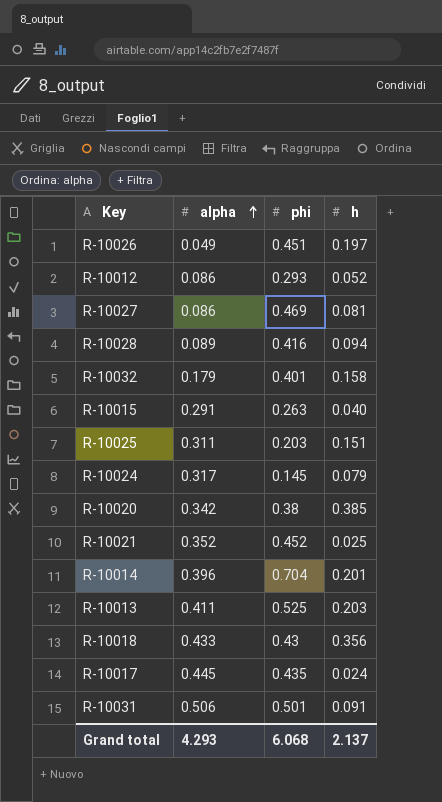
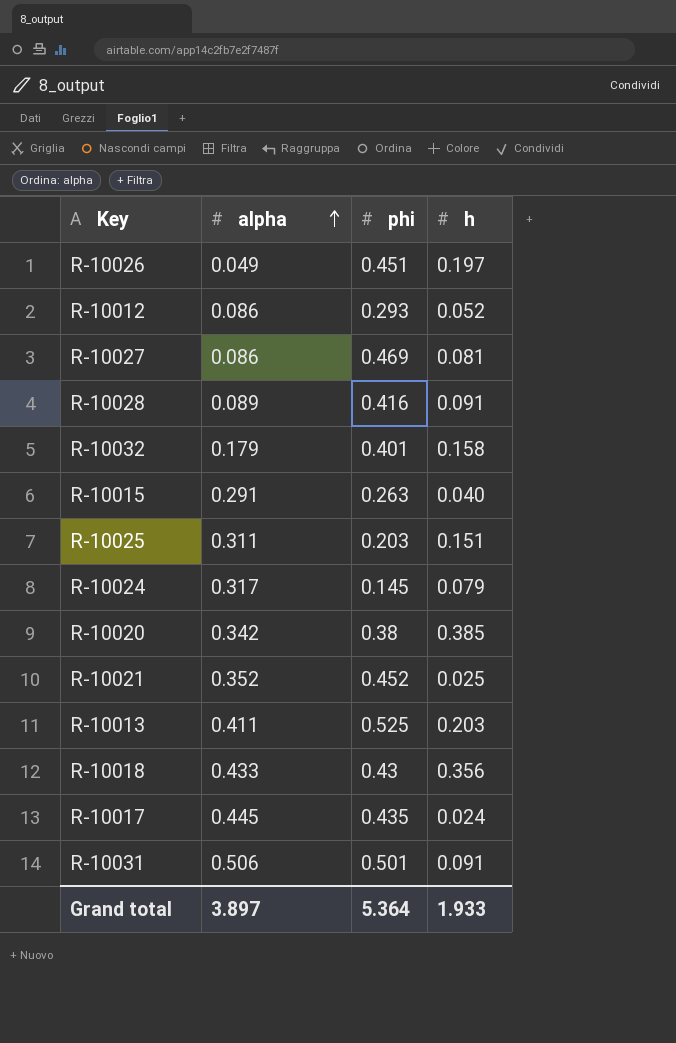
row R-10014: 0.396 | 0.704 | 0.201 -> none
R-10028 | h: 0.094 -> 0.091
Grand total | alpha: 4.293 -> 3.897
Grand total | phi: 6.068 -> 5.364
Grand total | h: 2.137 -> 1.933

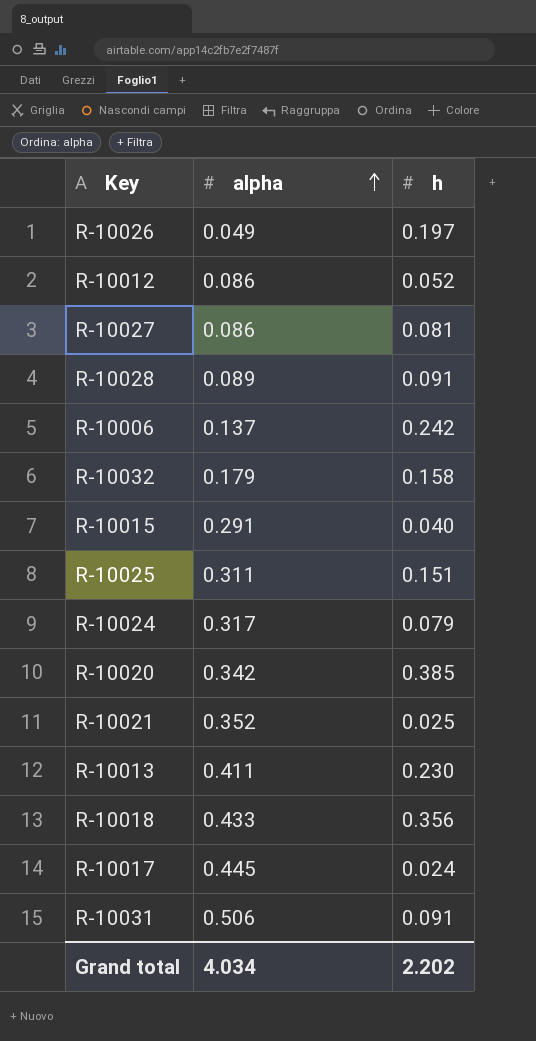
column phi | position: 3 -> none
row R-10006: none -> 0.137 | 0.242
R-10013 | h: 0.203 -> 0.230
Grand total | alpha: 3.897 -> 4.034
Grand total | h: 1.933 -> 2.202

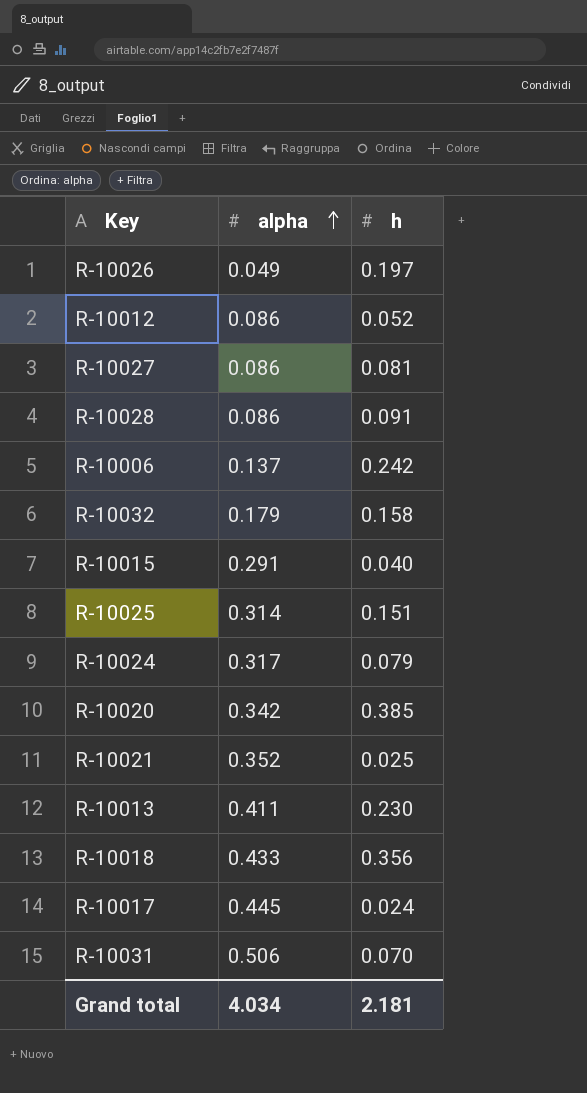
R-10028 | alpha: 0.089 -> 0.086
R-10025 | alpha: 0.311 -> 0.314
R-10031 | h: 0.091 -> 0.070
Grand total | h: 2.202 -> 2.181

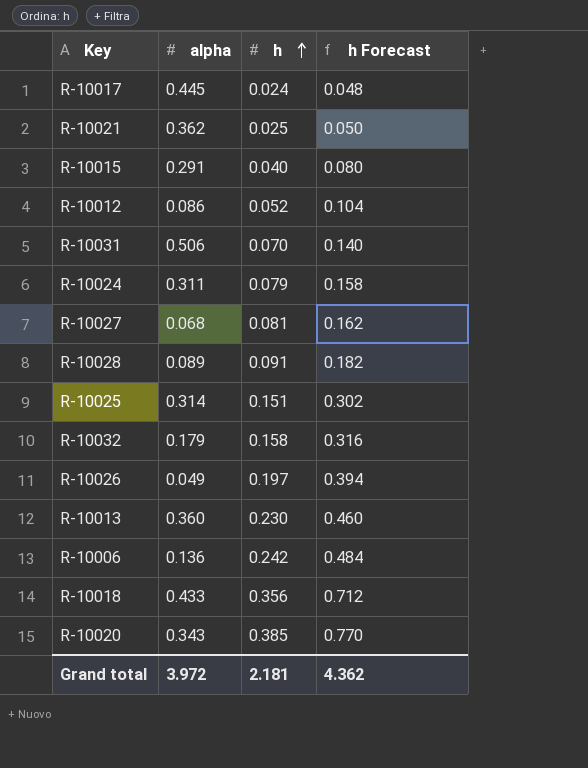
row order: alpha ascending -> h ascending
column h Forecast | formula: none -> [h] * 2
R-10021 | alpha: 0.352 -> 0.362
R-10024 | alpha: 0.317 -> 0.311
R-10027 | alpha: 0.086 -> 0.068
R-10028 | alpha: 0.086 -> 0.089
R-10013 | alpha: 0.411 -> 0.360
R-10006 | alpha: 0.137 -> 0.136
R-10020 | alpha: 0.342 -> 0.343
Grand total | alpha: 4.034 -> 3.972

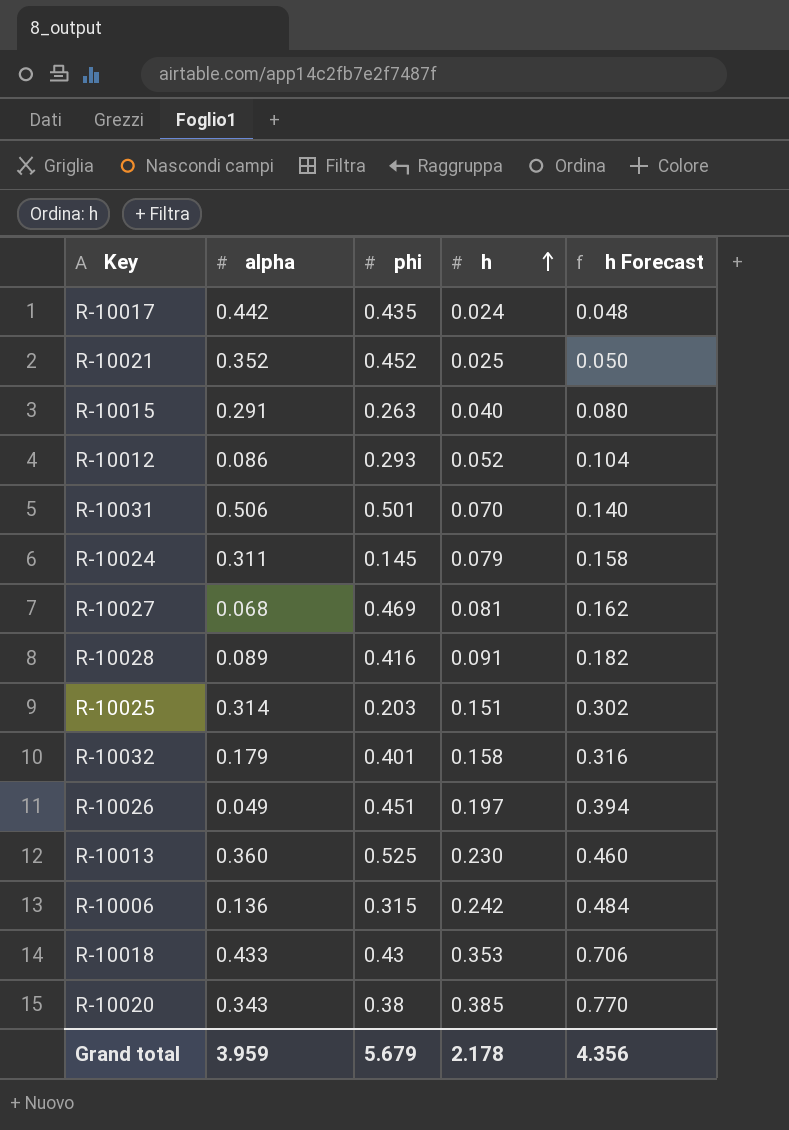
column phi | position: none -> 3
R-10017 | alpha: 0.445 -> 0.442
R-10021 | alpha: 0.362 -> 0.352
R-10018 | h: 0.356 -> 0.353
R-10018 | h Forecast: 0.712 -> 0.706
Grand total | alpha: 3.972 -> 3.959
Grand total | h: 2.181 -> 2.178
Grand total | h Forecast: 4.362 -> 4.356

